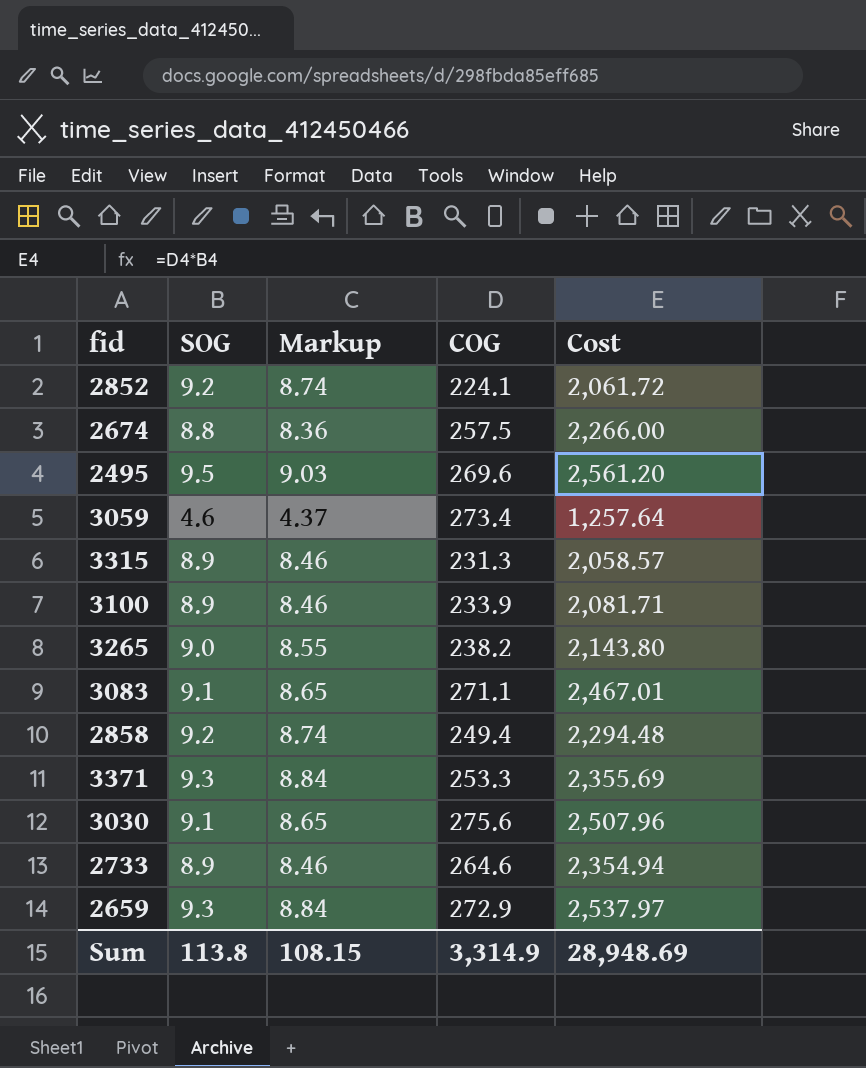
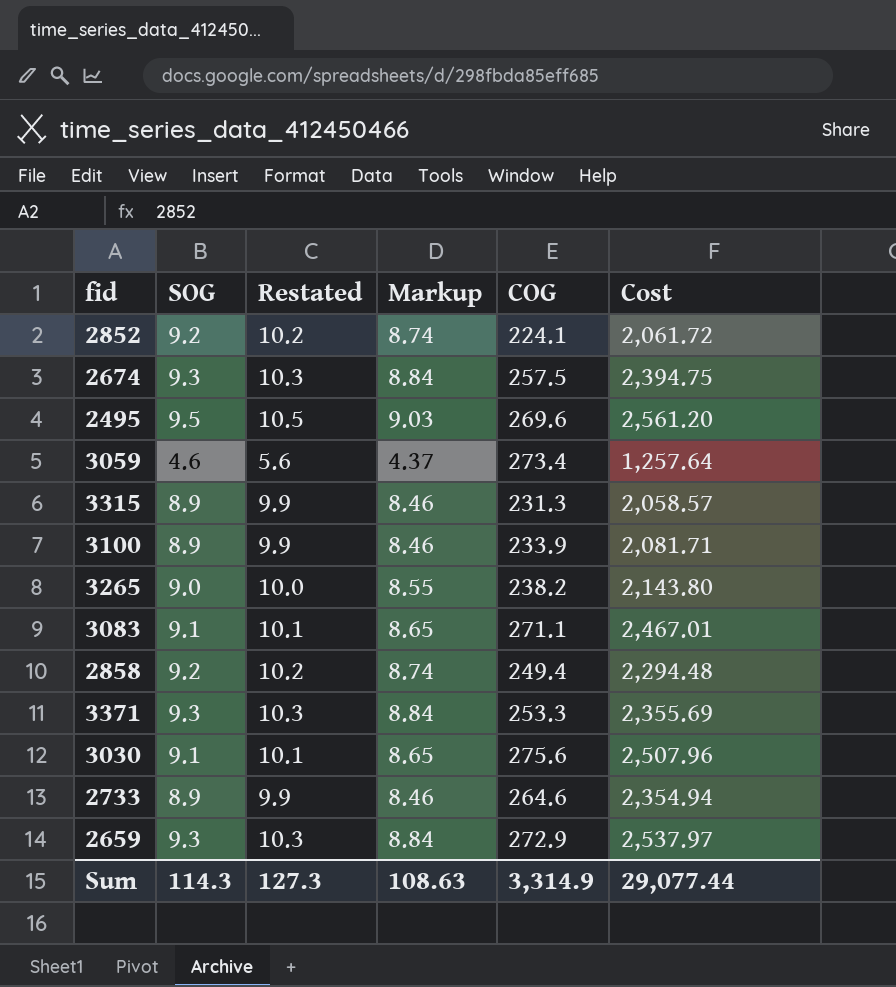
column Restated | formula: none -> [SOG] + 1
2674 | SOG: 8.8 -> 9.3
2674 | Markup: 8.36 -> 8.84
2674 | Cost: 2,266.00 -> 2,394.75
Sum | SOG: 113.8 -> 114.3
Sum | Markup: 108.15 -> 108.63
Sum | Cost: 28,948.69 -> 29,077.44

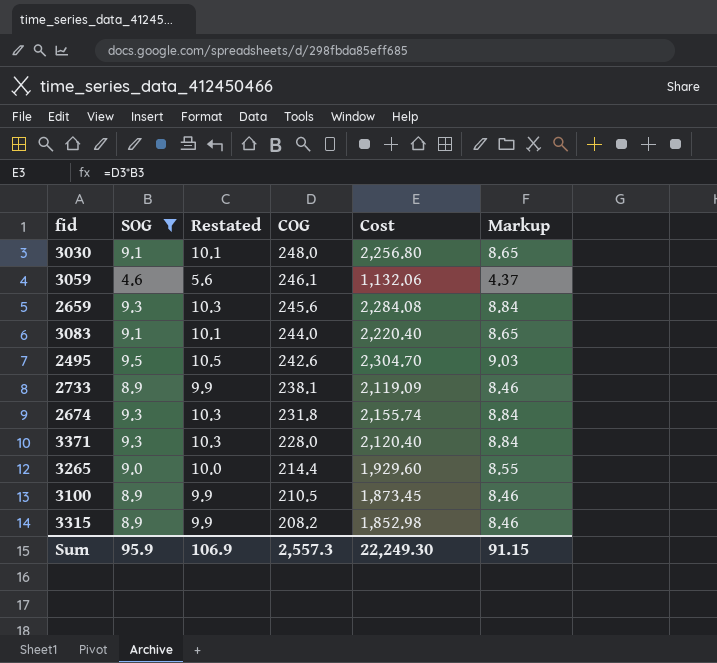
filter: none -> SOG != 9.2
row order: none -> COG descending
column Markup | position: 4 -> 6
3030 | COG: 275.6 -> 248.0
3030 | Cost: 2,507.96 -> 2,256.80
3059 | COG: 273.4 -> 246.1
3059 | Cost: 1,257.64 -> 1,132.06
2659 | COG: 272.9 -> 245.6
2659 | Cost: 2,537.97 -> 2,284.08
3083 | COG: 271.1 -> 244.0
3083 | Cost: 2,467.01 -> 2,220.40
2495 | COG: 269.6 -> 242.6
2495 | Cost: 2,561.20 -> 2,304.70
2733 | COG: 264.6 -> 238.1
2733 | Cost: 2,354.94 -> 2,119.09
2674 | COG: 257.5 -> 231.8
2674 | Cost: 2,394.75 -> 2,155.74
3371 | COG: 253.3 -> 228.0
3371 | Cost: 2,355.69 -> 2,120.40
3265 | COG: 238.2 -> 214.4
3265 | Cost: 2,143.80 -> 1,929.60
3100 | COG: 233.9 -> 210.5
3100 | Cost: 2,081.71 -> 1,873.45
3315 | COG: 231.3 -> 208.2
3315 | Cost: 2,058.57 -> 1,852.98
Sum | SOG: 114.3 -> 95.9
Sum | Restated: 127.3 -> 106.9
Sum | COG: 3,314.9 -> 2,557.3
Sum | Cost: 29,077.44 -> 22,249.30
Sum | Markup: 108.63 -> 91.15

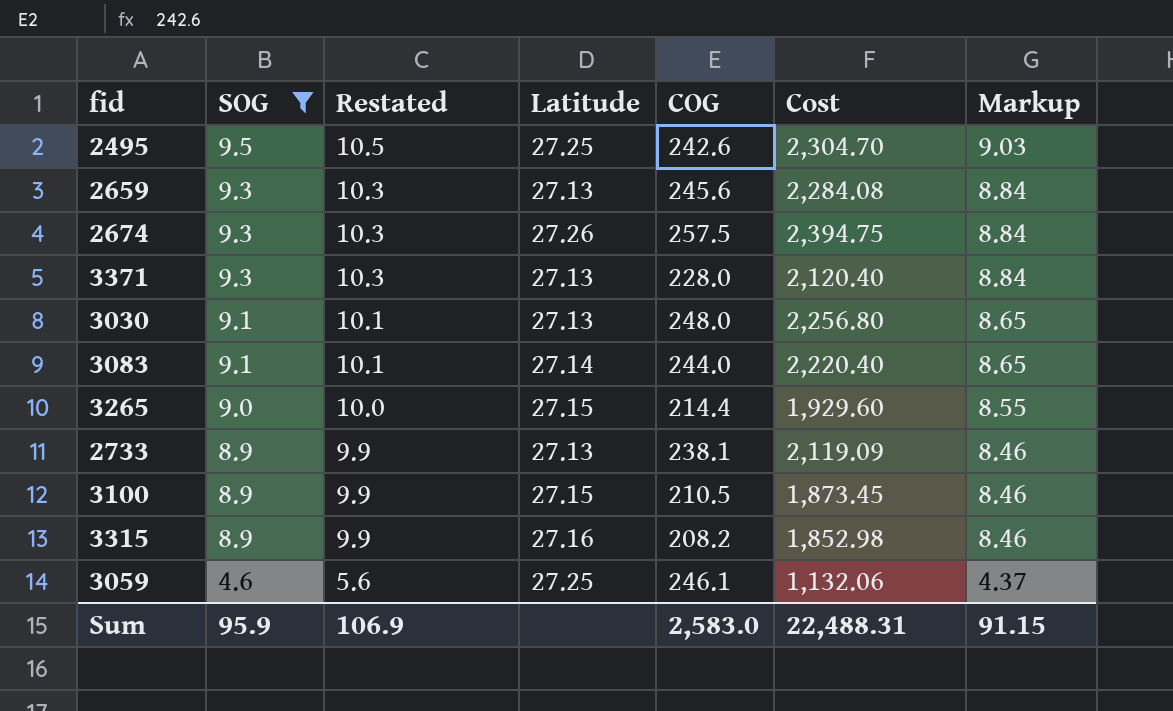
row order: COG descending -> SOG descending
column Latitude | position: none -> 4
2674 | COG: 231.8 -> 257.5
2674 | Cost: 2,155.74 -> 2,394.75
Sum | COG: 2,557.3 -> 2,583.0
Sum | Cost: 22,249.30 -> 22,488.31

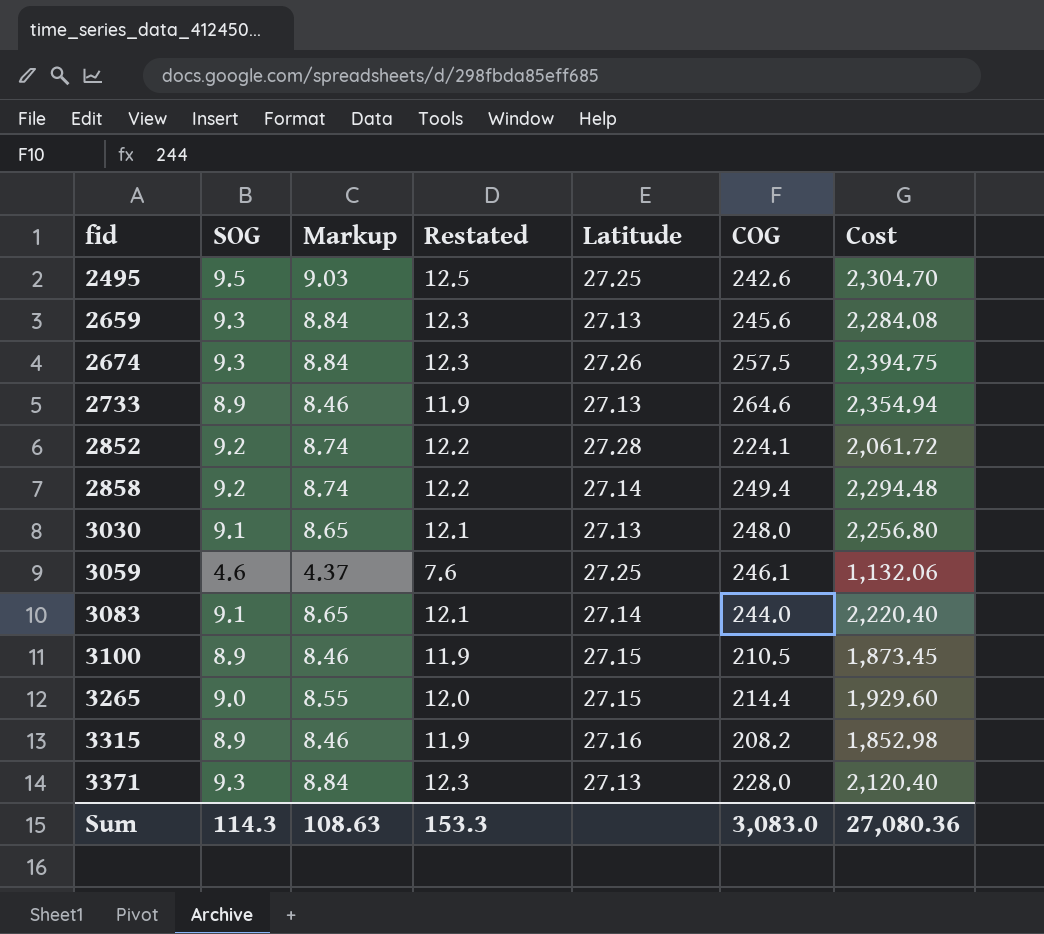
filter: SOG != 9.2 -> none
row order: SOG descending -> fid ascending
column Markup | position: 7 -> 3
column Restated | formula: [SOG] + 1 -> [SOG] + 3
2733 | COG: 238.1 -> 264.6
2733 | Cost: 2,119.09 -> 2,354.94
Sum | SOG: 95.9 -> 114.3
Sum | Markup: 91.15 -> 108.63
Sum | Restated: 106.9 -> 153.3
Sum | COG: 2,583.0 -> 3,083.0
Sum | Cost: 22,488.31 -> 27,080.36

